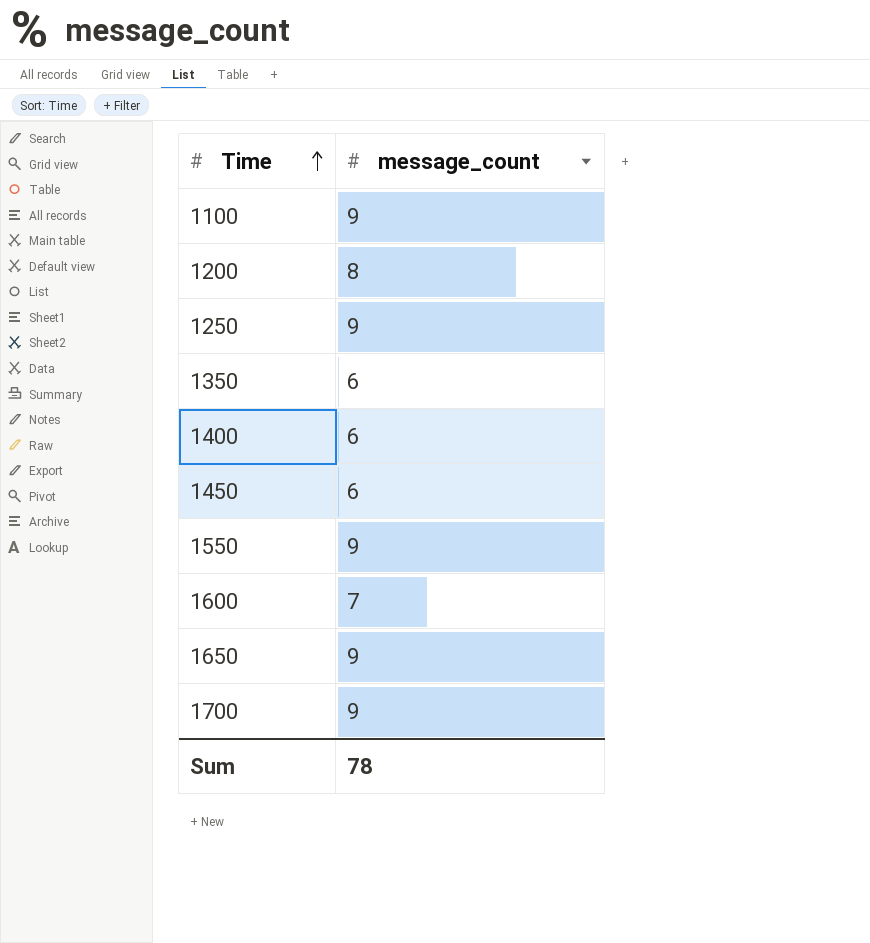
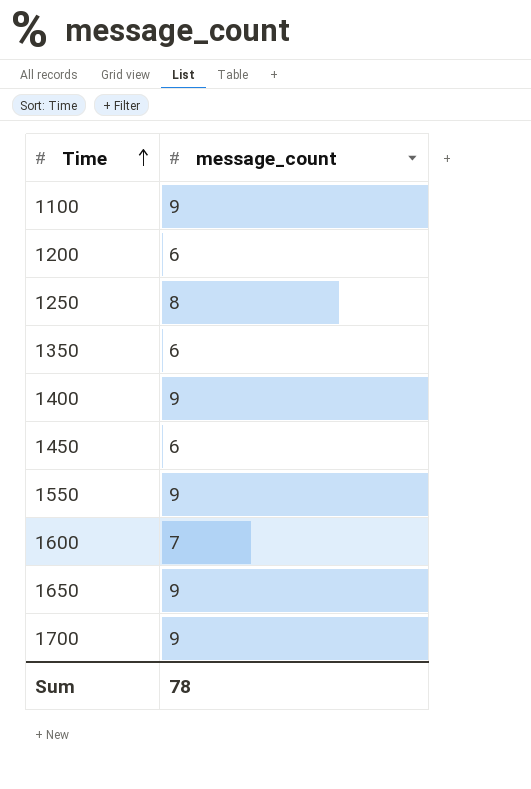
1200 | message_count: 8 -> 6
1250 | message_count: 9 -> 8
1400 | message_count: 6 -> 9

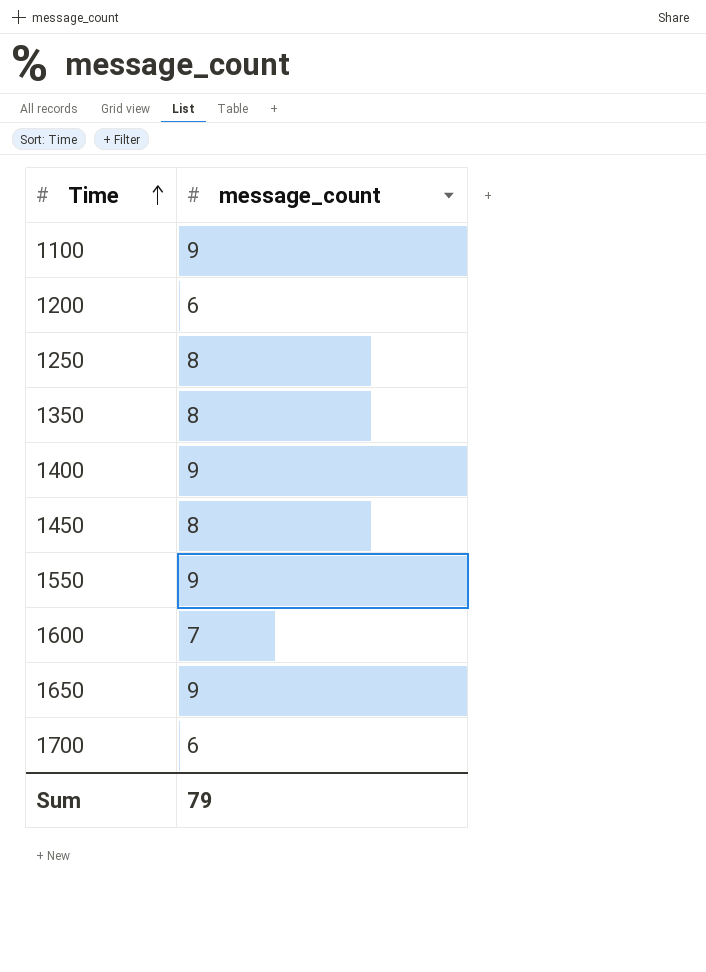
1350 | message_count: 6 -> 8
1450 | message_count: 6 -> 8
1700 | message_count: 9 -> 6
Sum | message_count: 78 -> 79

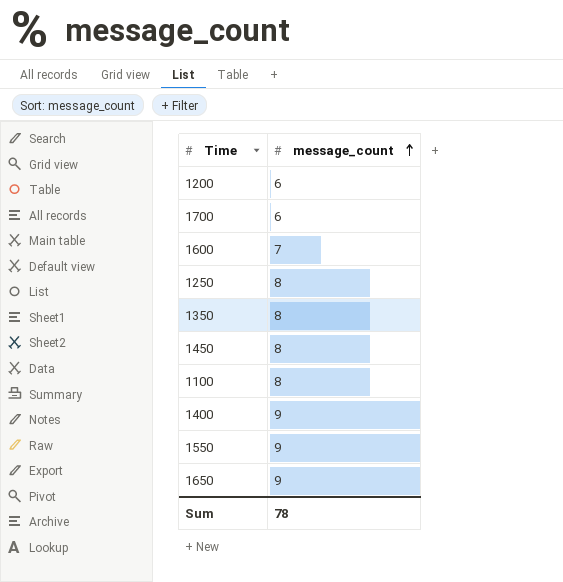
row order: Time ascending -> message_count ascending
1100 | message_count: 9 -> 8
Sum | message_count: 79 -> 78

